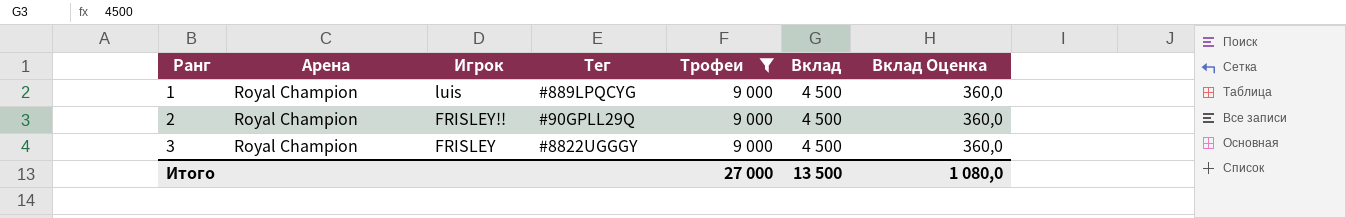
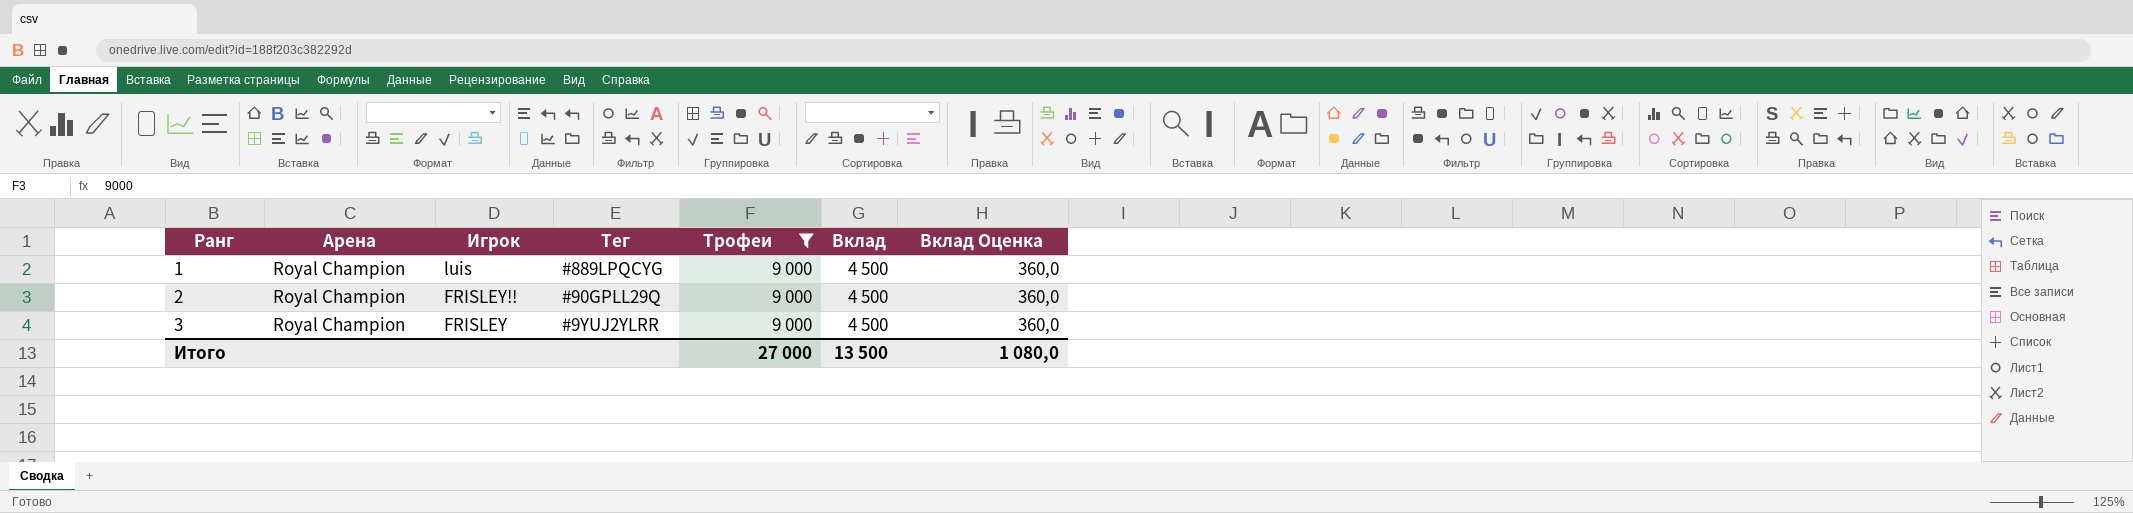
3 | Тег: #8822UGGGY -> #9YUJ2YLRR

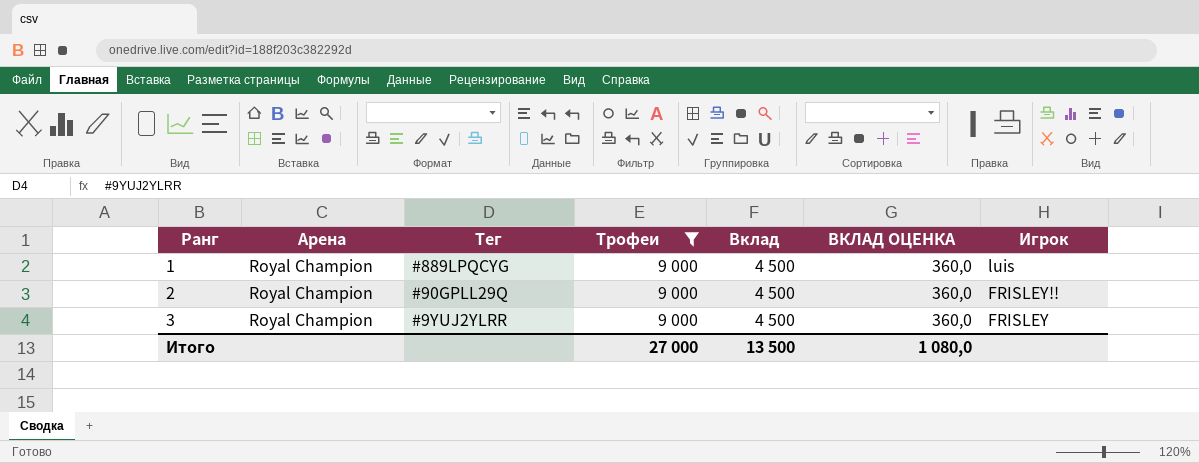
column name: Вклад Оценка -> ВКЛАД ОЦЕНКА
column Игрок | position: 3 -> 7

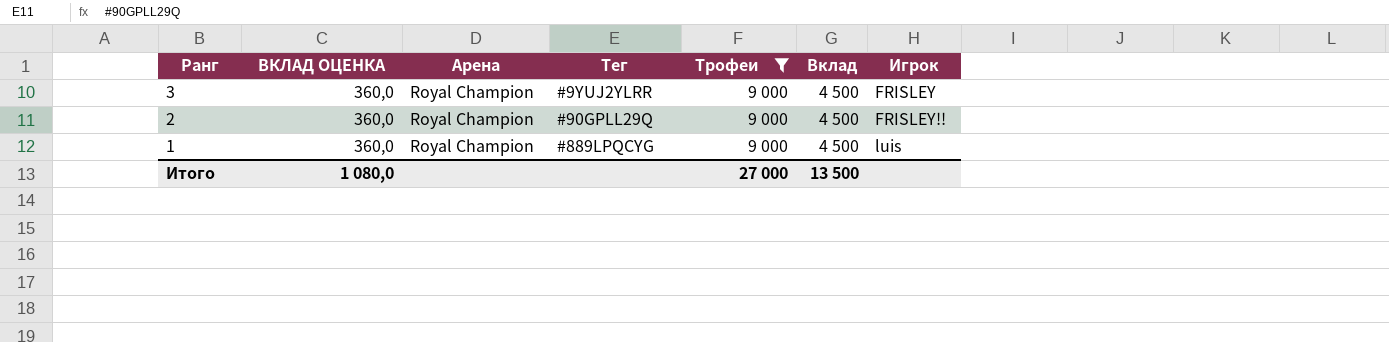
row order: Ранг ascending -> Ранг descending
column ВКЛАД ОЦЕНКА | position: 6 -> 2

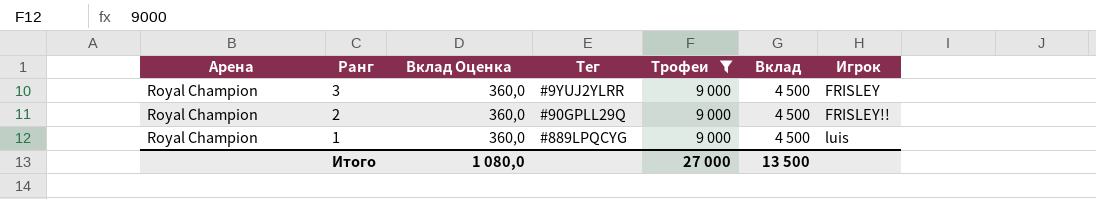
column Арена | position: 3 -> 1
column name: ВКЛАД ОЦЕНКА -> Вклад Оценка

